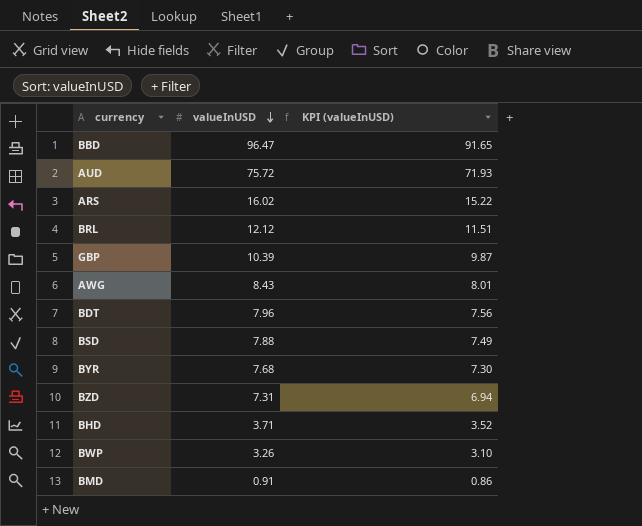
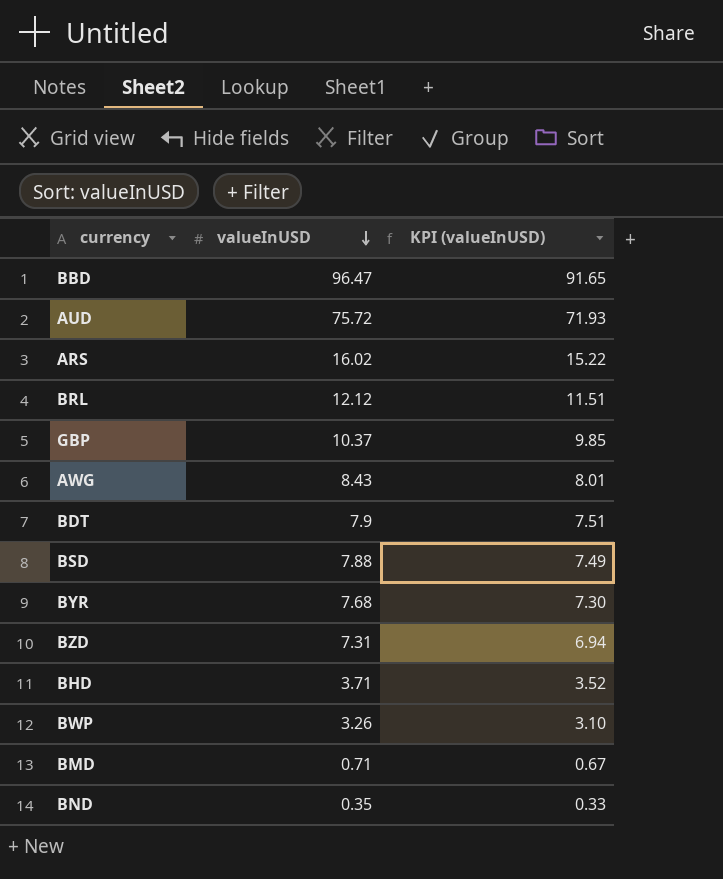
GBP | valueInUSD: 10.39 -> 10.37
GBP | KPI (valueInUSD): 9.87 -> 9.85
BDT | valueInUSD: 7.96 -> 7.9
BDT | KPI (valueInUSD): 7.56 -> 7.51
BMD | valueInUSD: 0.91 -> 0.71
BMD | KPI (valueInUSD): 0.86 -> 0.67
row BND: none -> 0.35 | 0.33

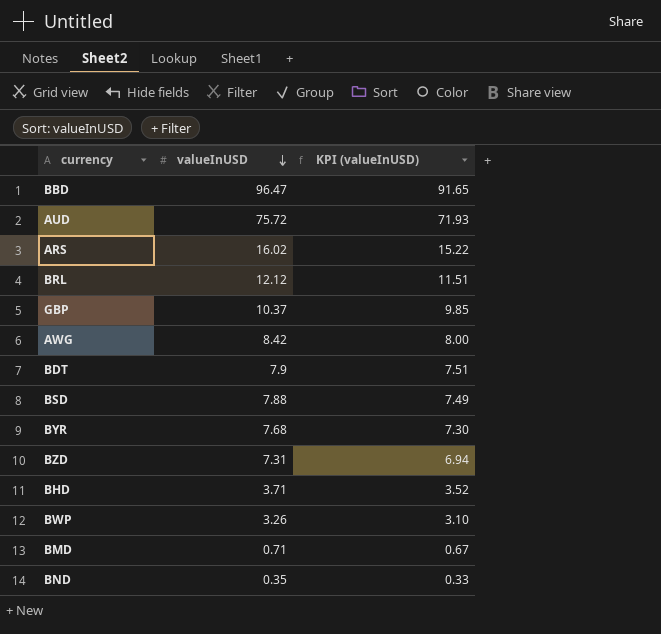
AWG | valueInUSD: 8.43 -> 8.42
AWG | KPI (valueInUSD): 8.01 -> 8.00

